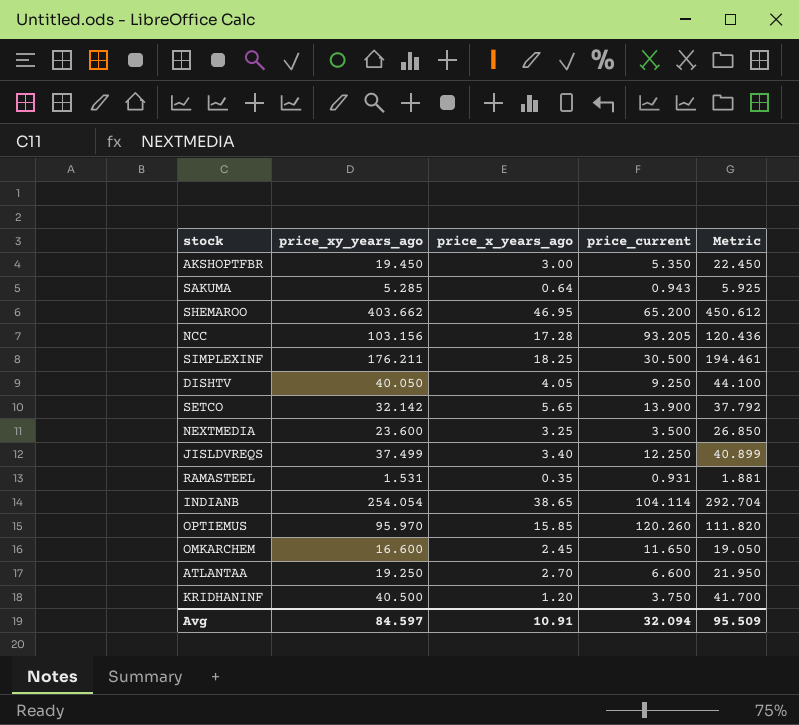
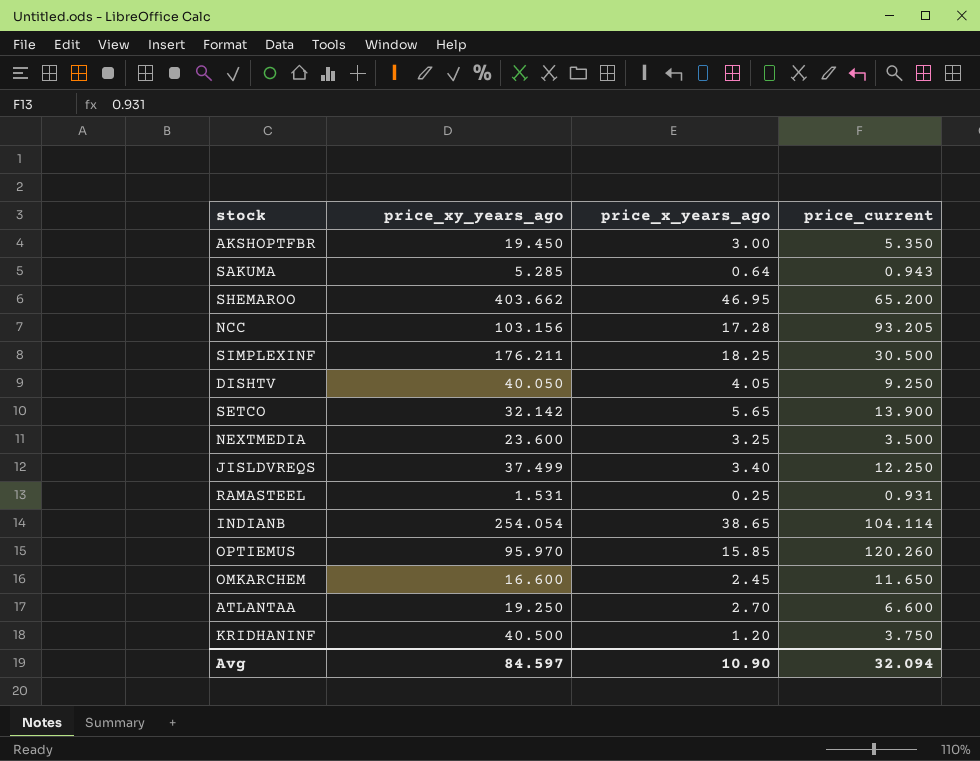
column Metric | formula: [price_xy_years_ago] + [price_x_years_ago] -> none
RAMASTEEL | price_x_years_ago: 0.35 -> 0.25
Avg | price_x_years_ago: 10.91 -> 10.90

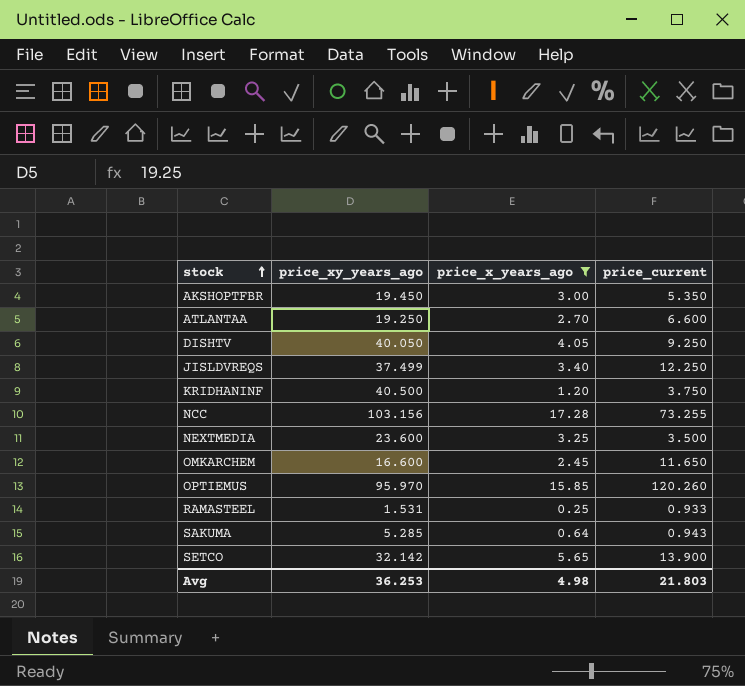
filter: none -> price_x_years_ago <= 17.28
row order: none -> stock ascending
NCC | price_current: 93.205 -> 73.255
RAMASTEEL | price_current: 0.931 -> 0.933
Avg | price_xy_years_ago: 84.597 -> 36.253
Avg | price_x_years_ago: 10.90 -> 4.98
Avg | price_current: 32.094 -> 21.803

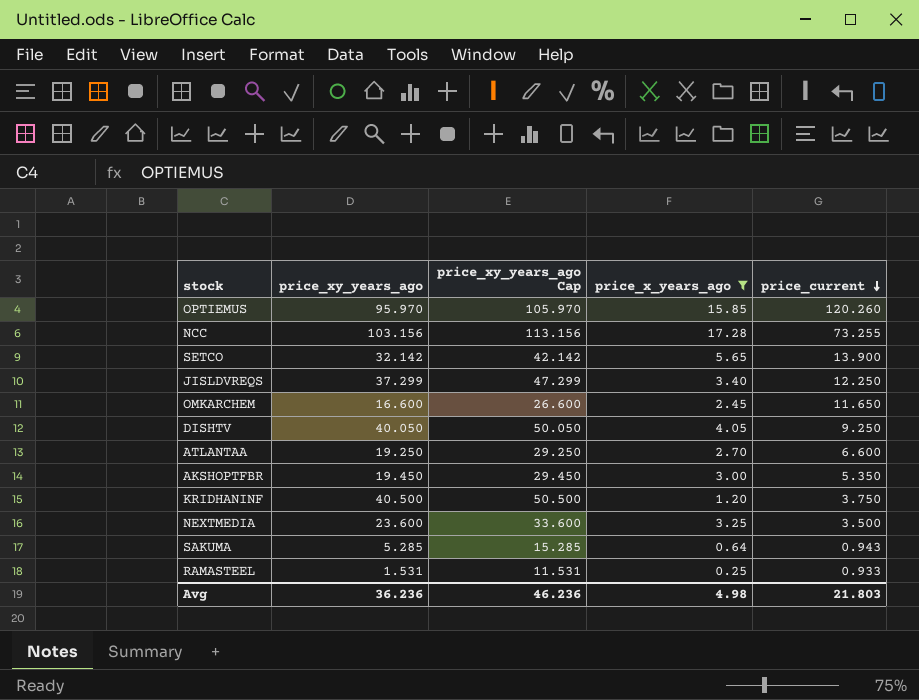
row order: stock ascending -> price_current descending
column price_xy_years_ago Cap | formula: none -> [price_xy_years_ago] + 10
JISLDVREQS | price_xy_years_ago: 37.499 -> 37.299
Avg | price_xy_years_ago: 36.253 -> 36.236

